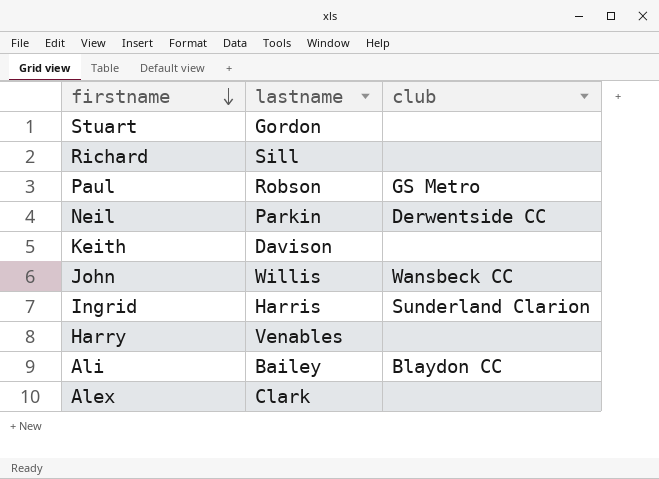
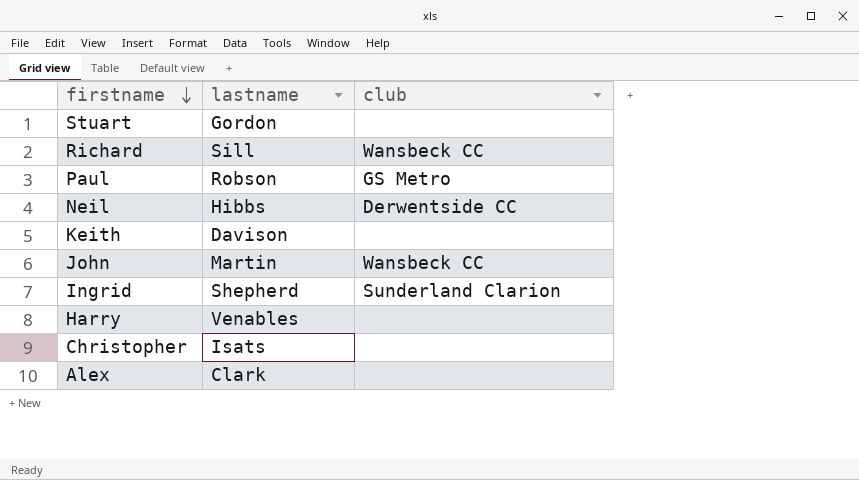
row Ali: Bailey | Blaydon CC -> none
Richard | club: none -> Wansbeck CC
Neil | lastname: Parkin -> Hibbs
John | lastname: Willis -> Martin
Ingrid | lastname: Harris -> Shepherd
row Christopher: none -> Isats | none

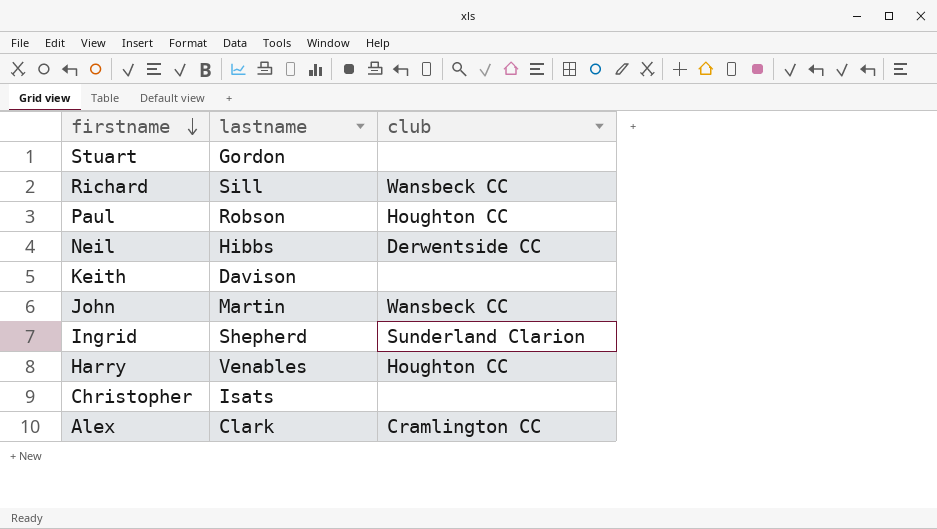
Paul | club: GS Metro -> Houghton CC
Harry | club: none -> Houghton CC
Alex | club: none -> Cramlington CC

